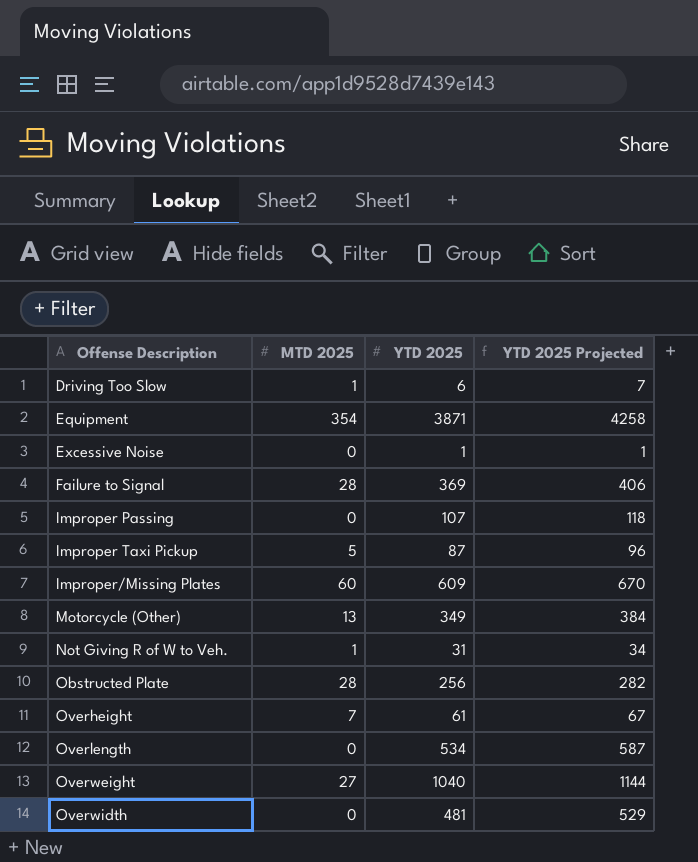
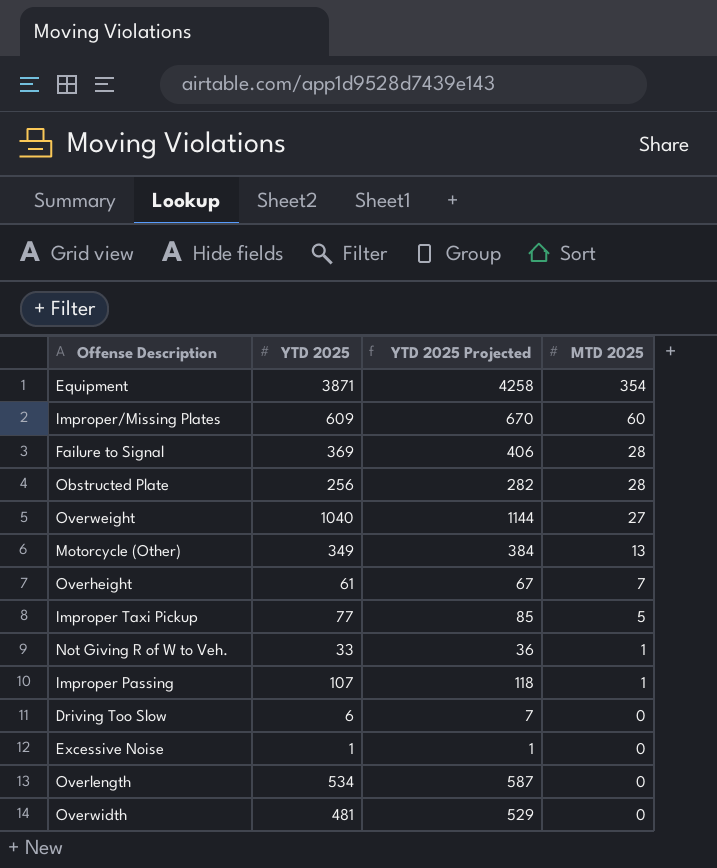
row order: Offense Description ascending -> MTD 2025 descending
column MTD 2025 | position: 2 -> 4
Improper Taxi Pickup | YTD 2025: 87 -> 77
Improper Taxi Pickup | YTD 2025 Projected: 96 -> 85
Not Giving R of W to Veh. | YTD 2025: 31 -> 33
Not Giving R of W to Veh. | YTD 2025 Projected: 34 -> 36
Improper Passing | MTD 2025: 0 -> 1
Driving Too Slow | MTD 2025: 1 -> 0

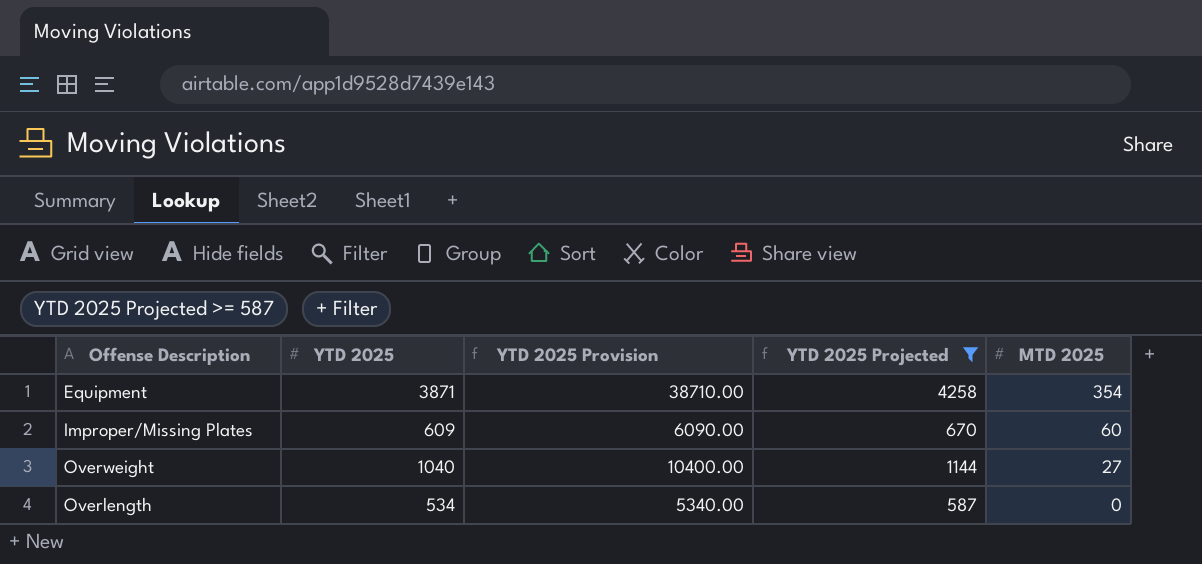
filter: none -> YTD 2025 Projected >= 587
column YTD 2025 Provision | formula: none -> [YTD 2025] * 10

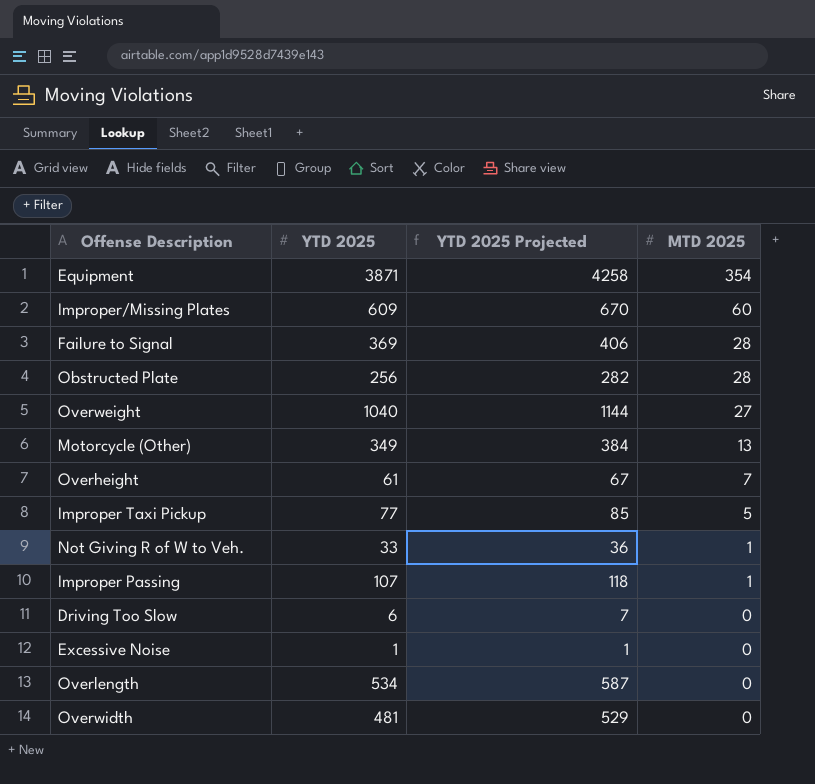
filter: YTD 2025 Projected >= 587 -> none
column YTD 2025 Provision | formula: [YTD 2025] * 10 -> none

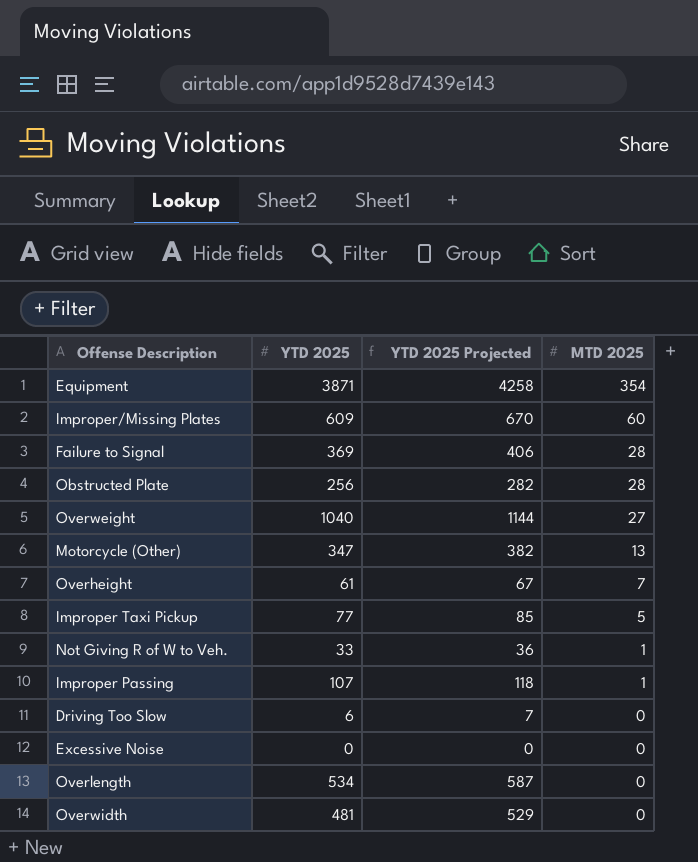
Motorcycle (Other) | YTD 2025: 349 -> 347
Motorcycle (Other) | YTD 2025 Projected: 384 -> 382
Excessive Noise | YTD 2025: 1 -> 0
Excessive Noise | YTD 2025 Projected: 1 -> 0

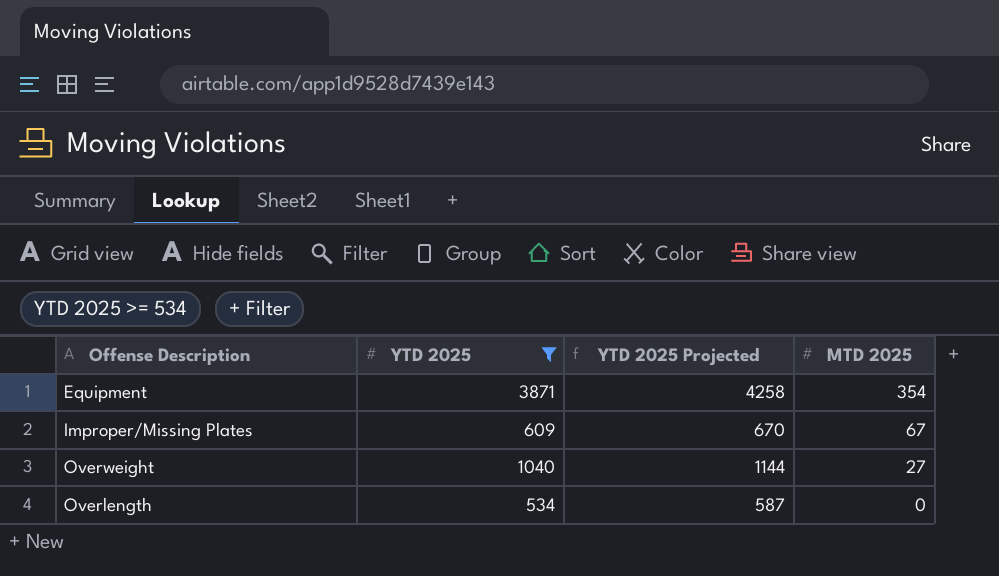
filter: none -> YTD 2025 >= 534
Improper/Missing Plates | MTD 2025: 60 -> 67

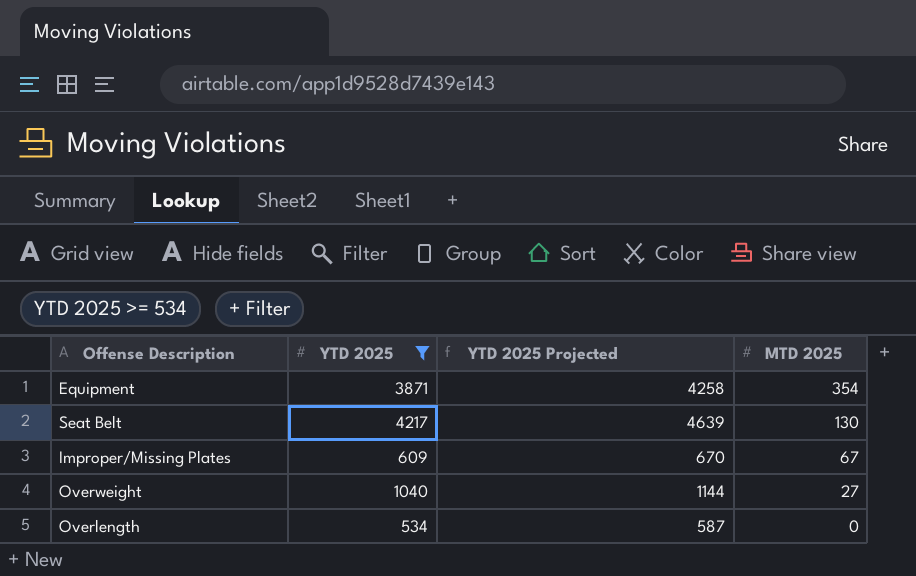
row Seat Belt: none -> 4217 | 4639 | 130

